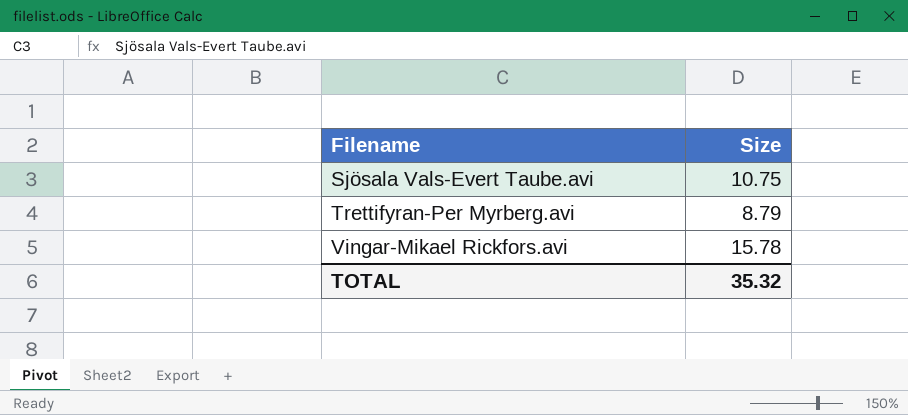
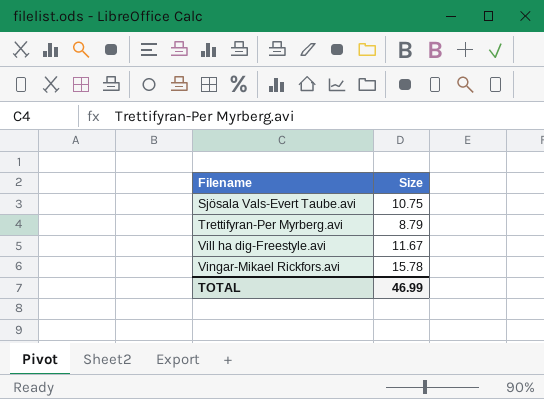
row Vill ha dig-Freestyle.avi: none -> 11.67
TOTAL | Size: 35.32 -> 46.99

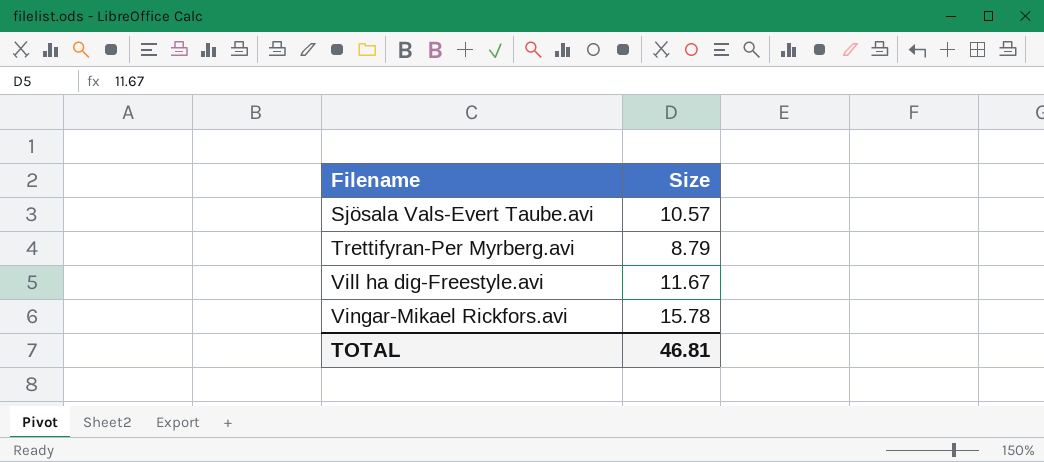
Sjösala Vals-Evert Taube.avi | Size: 10.75 -> 10.57
TOTAL | Size: 46.99 -> 46.81

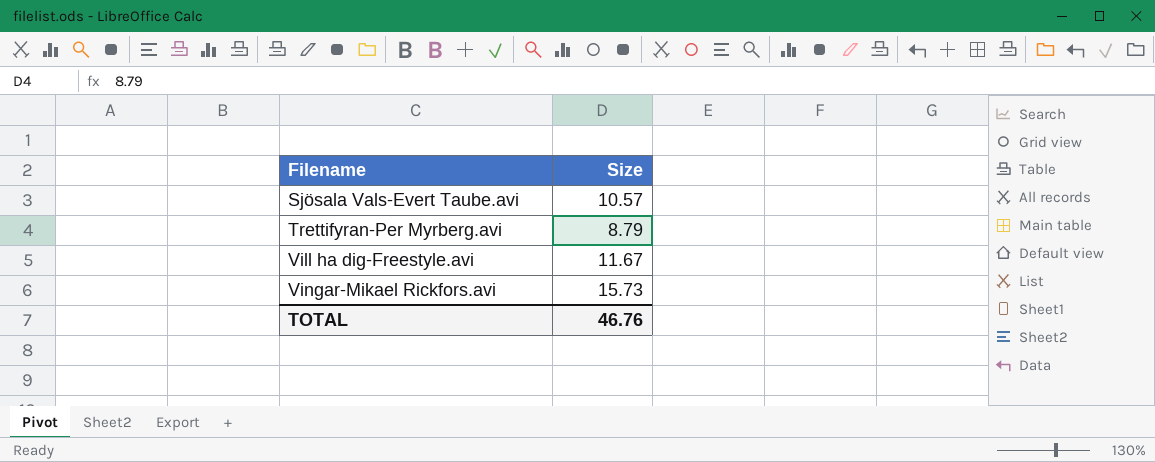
Vingar-Mikael Rickfors.avi | Size: 15.78 -> 15.73
TOTAL | Size: 46.81 -> 46.76

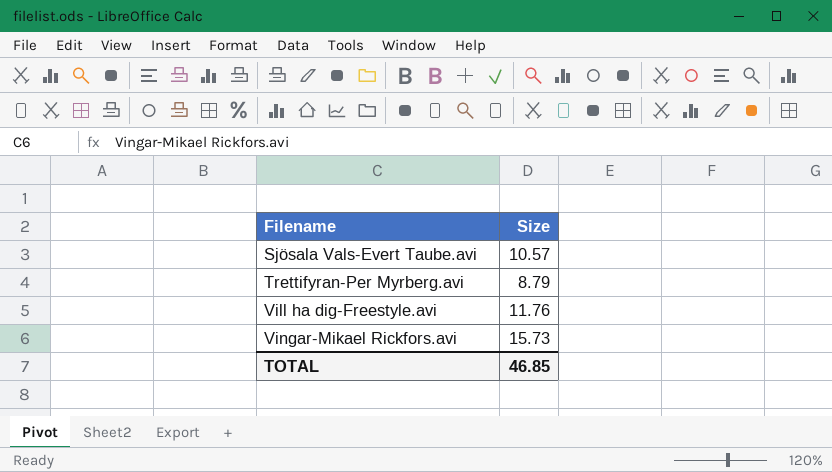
Vill ha dig-Freestyle.avi | Size: 11.67 -> 11.76
TOTAL | Size: 46.76 -> 46.85

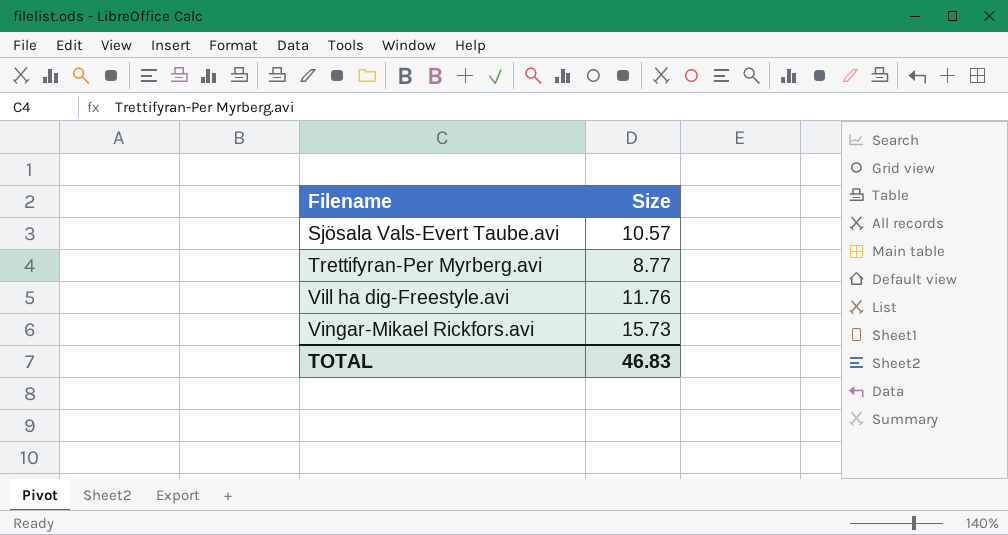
Trettifyran-Per Myrberg.avi | Size: 8.79 -> 8.77
TOTAL | Size: 46.85 -> 46.83

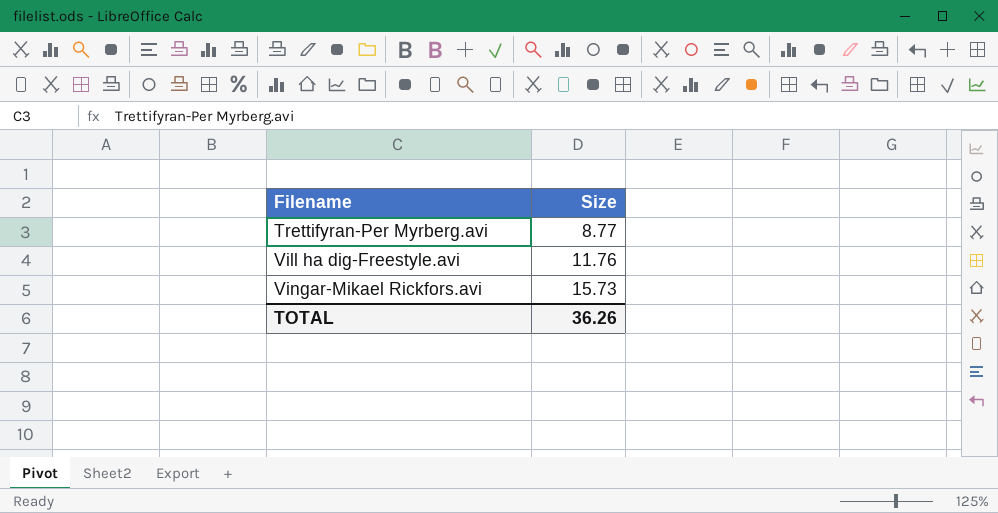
row Sjösala Vals-Evert Taube.avi: 10.57 -> none
TOTAL | Size: 46.83 -> 36.26

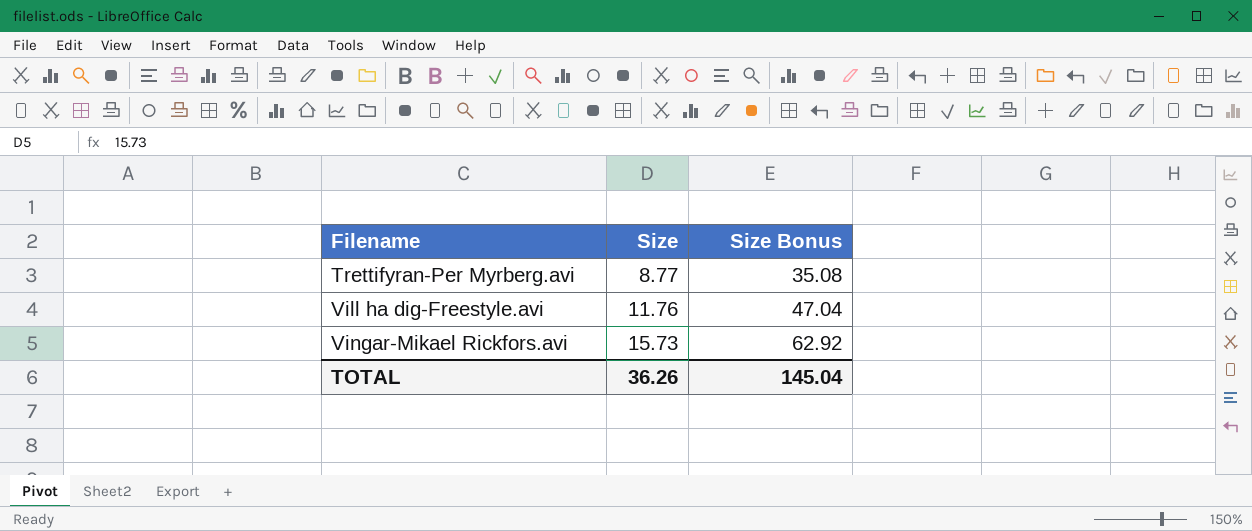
column Size Bonus | formula: none -> [Size] * 4

